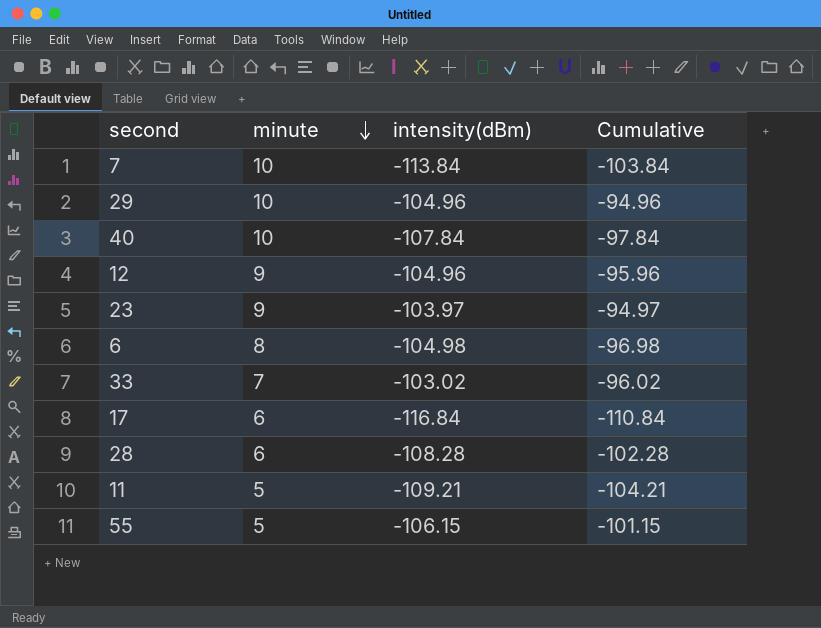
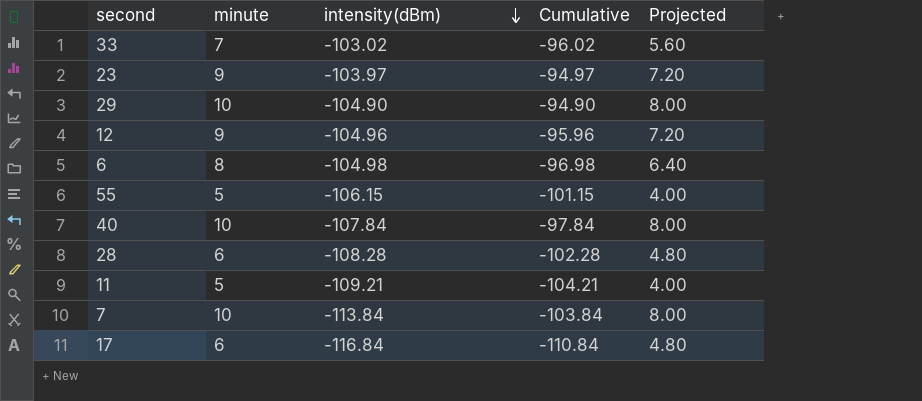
row order: minute descending -> intensity(dBm) descending
column Projected | formula: none -> [minute] * 0.8
29 | intensity(dBm): -104.96 -> -104.90
29 | Cumulative: -94.96 -> -94.90

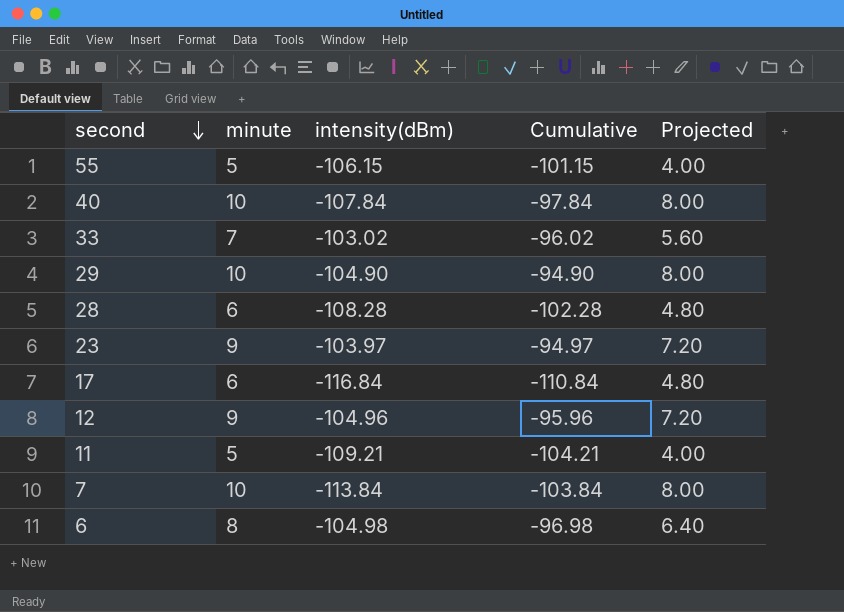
row order: intensity(dBm) descending -> second descending

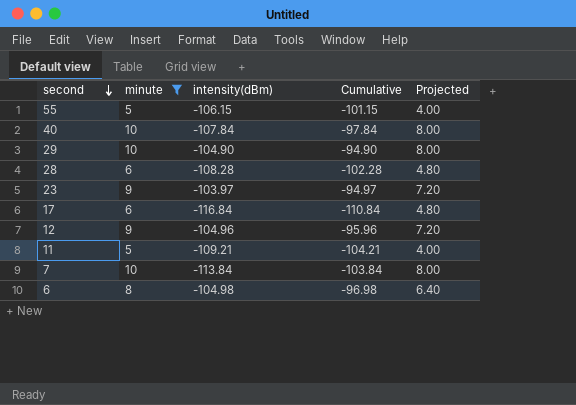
filter: none -> minute != 7

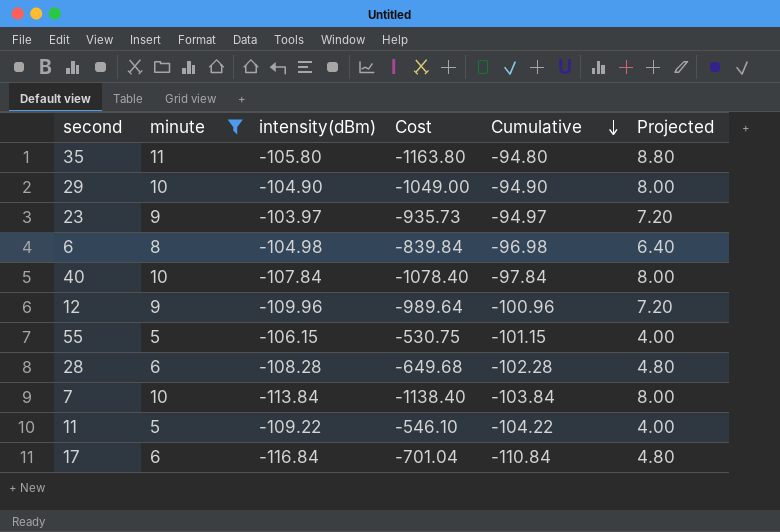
row order: second descending -> Cumulative descending
column Cost | formula: none -> [minute] * [intensity(dBm)]
row 35: none -> 11 | -105.80 | -1163.80 | -94.80 | 8.80
12 | intensity(dBm): -104.96 -> -109.96
12 | Cumulative: -95.96 -> -100.96
11 | intensity(dBm): -109.21 -> -109.22
11 | Cumulative: -104.21 -> -104.22

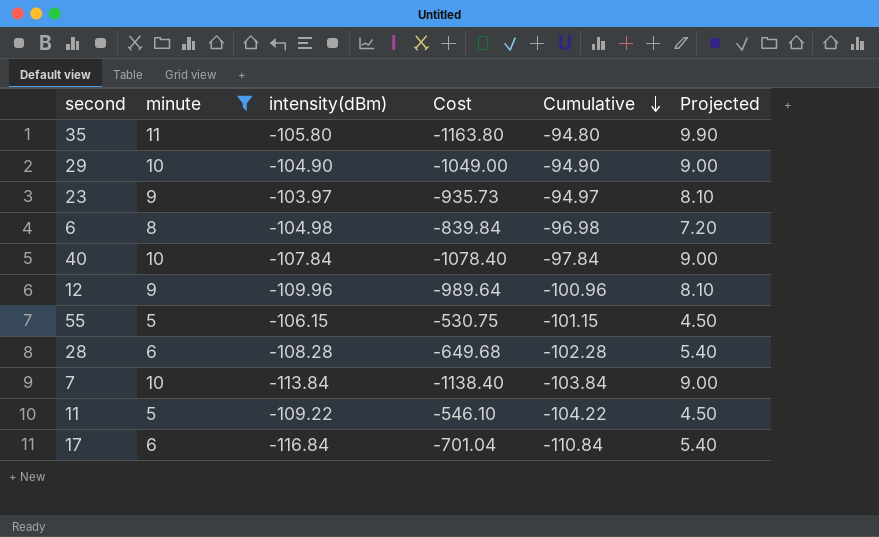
column Projected | formula: [minute] * 0.8 -> [minute] * 0.9

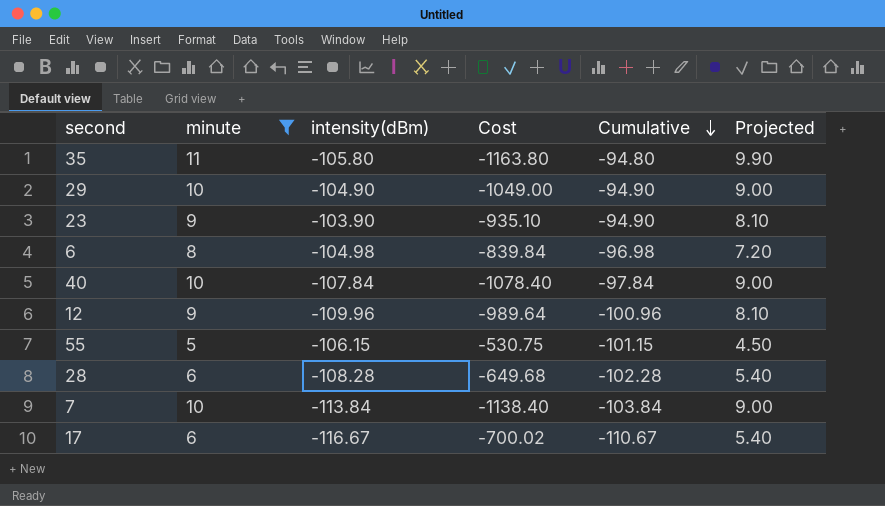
row 11: 5 | -109.22 | -546.10 | -104.22 | 4.50 -> none
23 | intensity(dBm): -103.97 -> -103.90
23 | Cost: -935.73 -> -935.10
23 | Cumulative: -94.97 -> -94.90
17 | intensity(dBm): -116.84 -> -116.67
17 | Cost: -701.04 -> -700.02
17 | Cumulative: -110.84 -> -110.67

